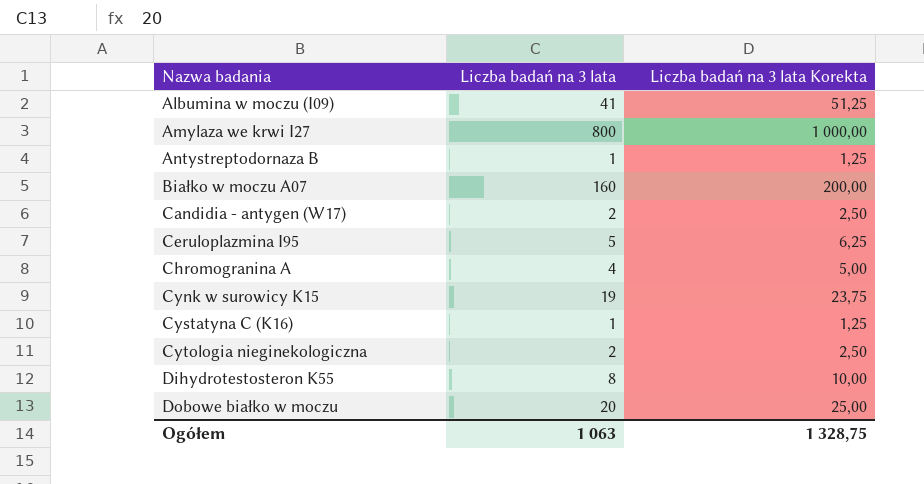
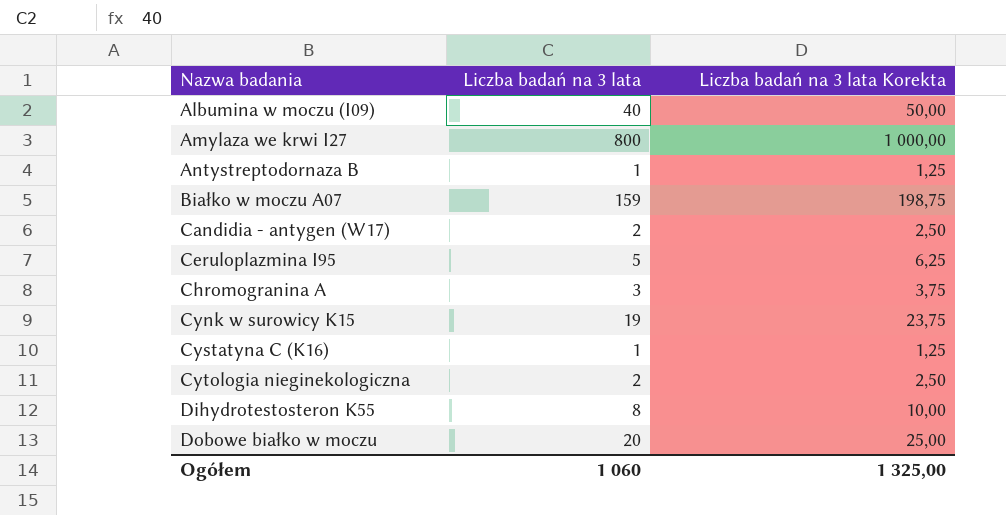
Albumina w moczu (I09) | Liczba badań na 3 lata: 41 -> 40
Albumina w moczu (I09) | Liczba badań na 3 lata Korekta: 51,25 -> 50,00
Białko w moczu A07 | Liczba badań na 3 lata: 160 -> 159
Białko w moczu A07 | Liczba badań na 3 lata Korekta: 200,00 -> 198,75
Chromogranina A | Liczba badań na 3 lata: 4 -> 3
Chromogranina A | Liczba badań na 3 lata Korekta: 5,00 -> 3,75
Ogółem | Liczba badań na 3 lata: 1 063 -> 1 060
Ogółem | Liczba badań na 3 lata Korekta: 1 328,75 -> 1 325,00

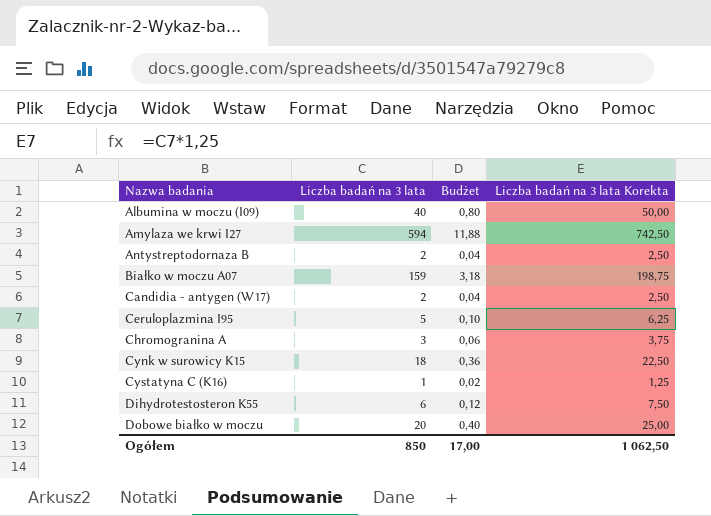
column Budżet | formula: none -> [Liczba badań na 3 lata] * 0,02
row Cytologia nieginekologiczna: 2 | 2,50 -> none
Amylaza we krwi I27 | Liczba badań na 3 lata: 800 -> 594
Amylaza we krwi I27 | Liczba badań na 3 lata Korekta: 1 000,00 -> 742,50
Antystreptodornaza B | Liczba badań na 3 lata: 1 -> 2
Antystreptodornaza B | Liczba badań na 3 lata Korekta: 1,25 -> 2,50
Cynk w surowicy K15 | Liczba badań na 3 lata: 19 -> 18
Cynk w surowicy K15 | Liczba badań na 3 lata Korekta: 23,75 -> 22,50
Dihydrotestosteron K55 | Liczba badań na 3 lata: 8 -> 6
Dihydrotestosteron K55 | Liczba badań na 3 lata Korekta: 10,00 -> 7,50
Ogółem | Liczba badań na 3 lata: 1 060 -> 850
Ogółem | Liczba badań na 3 lata Korekta: 1 325,00 -> 1 062,50

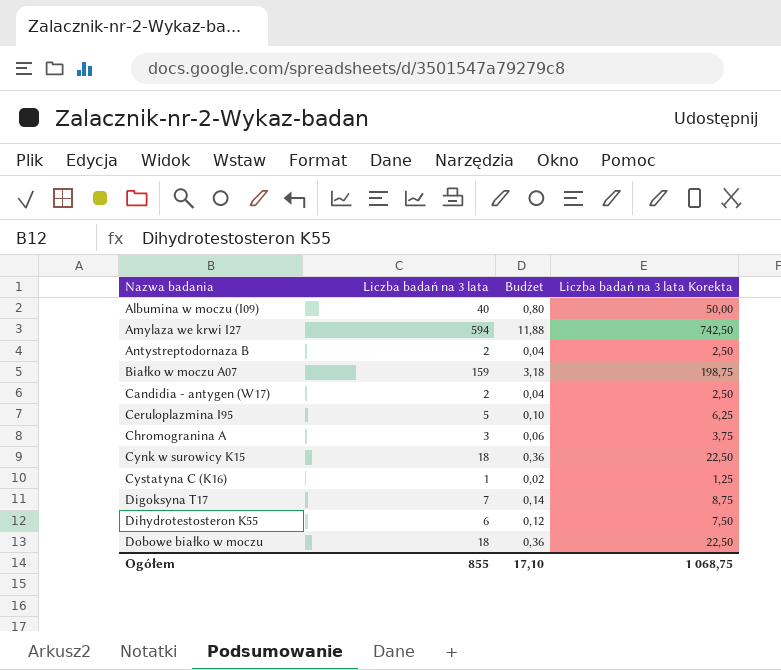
row Digoksyna T17: none -> 7 | 0,14 | 8,75
Dobowe białko w moczu | Liczba badań na 3 lata: 20 -> 18
Dobowe białko w moczu | Budżet: 0,40 -> 0,36
Dobowe białko w moczu | Liczba badań na 3 lata Korekta: 25,00 -> 22,50
Ogółem | Liczba badań na 3 lata: 850 -> 855
Ogółem | Budżet: 17,00 -> 17,10
Ogółem | Liczba badań na 3 lata Korekta: 1 062,50 -> 1 068,75

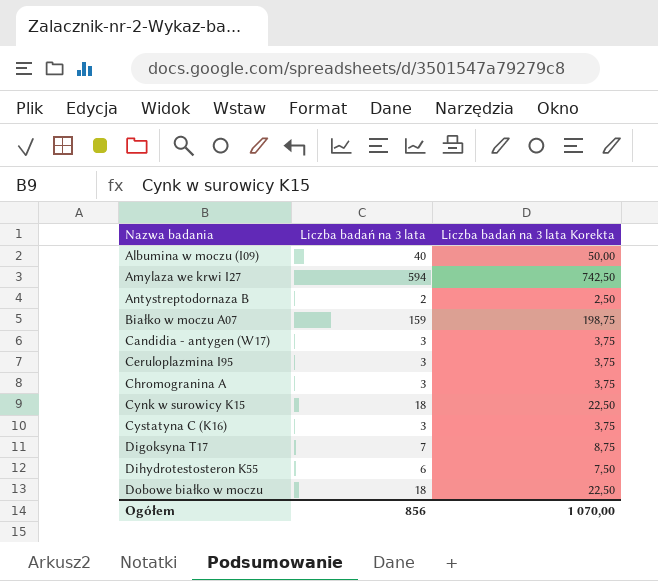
column Budżet | formula: [Liczba badań na 3 lata] * 0,02 -> none
Candidia - antygen (W17) | Liczba badań na 3 lata: 2 -> 3
Candidia - antygen (W17) | Liczba badań na 3 lata Korekta: 2,50 -> 3,75
Ceruloplazmina I95 | Liczba badań na 3 lata: 5 -> 3
Ceruloplazmina I95 | Liczba badań na 3 lata Korekta: 6,25 -> 3,75
Cystatyna C (K16) | Liczba badań na 3 lata: 1 -> 3
Cystatyna C (K16) | Liczba badań na 3 lata Korekta: 1,25 -> 3,75
Ogółem | Liczba badań na 3 lata: 855 -> 856
Ogółem | Liczba badań na 3 lata Korekta: 1 068,75 -> 1 070,00

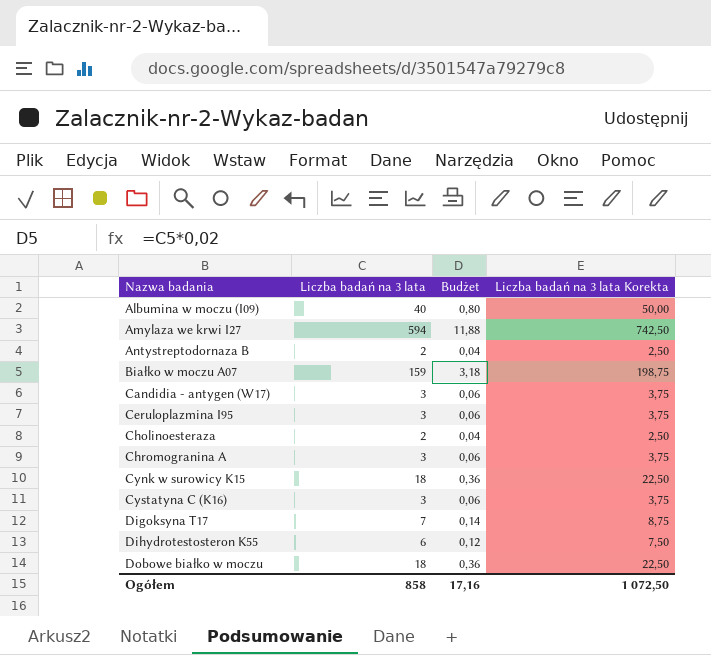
column Budżet | formula: none -> [Liczba badań na 3 lata] * 0,02
row Cholinoesteraza: none -> 2 | 0,04 | 2,50
Ogółem | Liczba badań na 3 lata: 856 -> 858
Ogółem | Liczba badań na 3 lata Korekta: 1 070,00 -> 1 072,50

